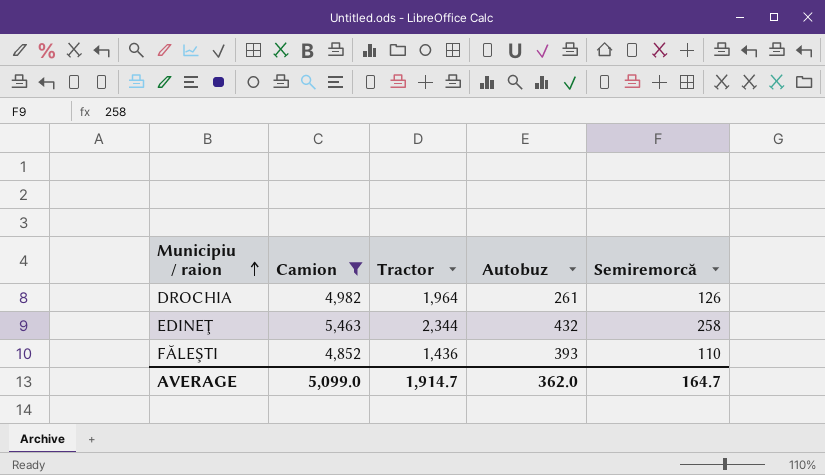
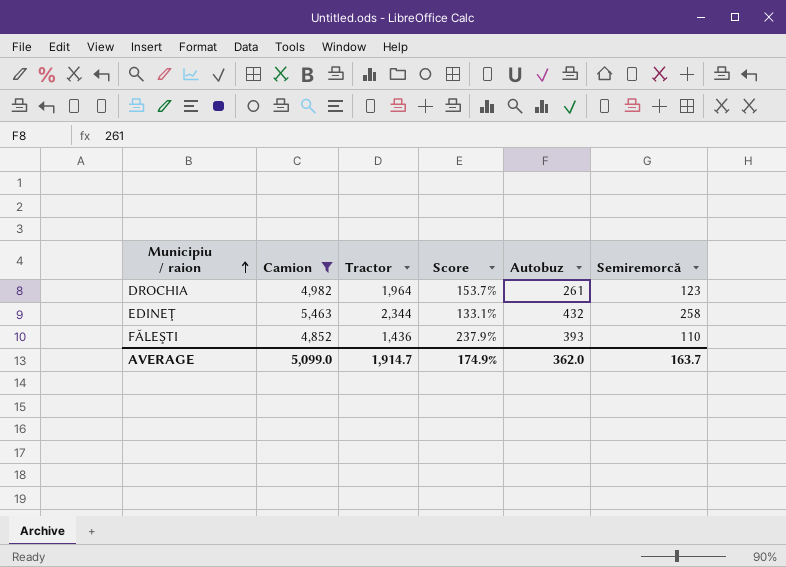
column Score | formula: none -> ([Camion] - [Tractor]) / [Tractor]
DROCHIA | Semiremorcă: 126 -> 123
AVERAGE | Semiremorcă: 164.7 -> 163.7

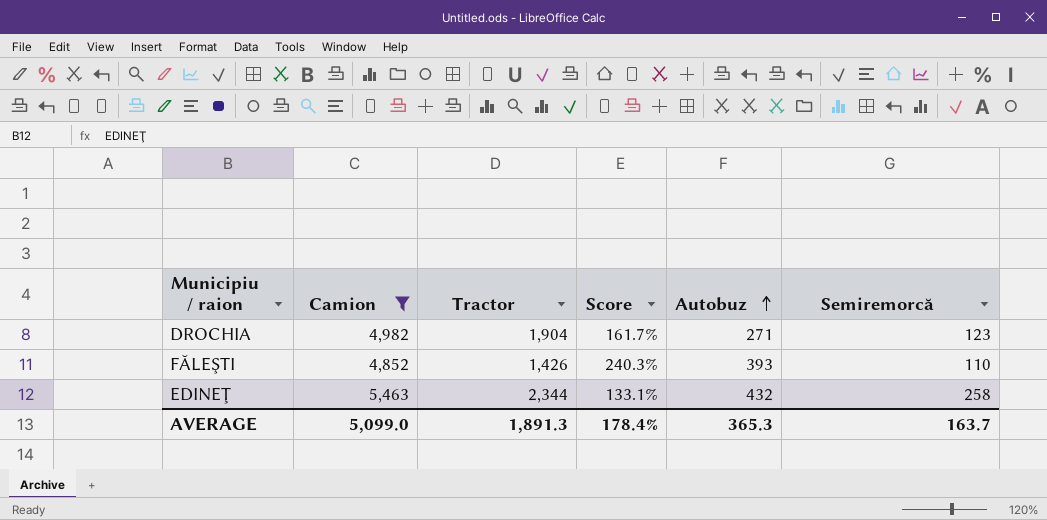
row order: Municipiu / raion ascending -> Autobuz ascending
DROCHIA | Tractor: 1,964 -> 1,904
DROCHIA | Score: 153.7% -> 161.7%
DROCHIA | Autobuz: 261 -> 271
FĂLEŞTI | Tractor: 1,436 -> 1,426
FĂLEŞTI | Score: 237.9% -> 240.3%
AVERAGE | Tractor: 1,914.7 -> 1,891.3
AVERAGE | Score: 174.9% -> 178.4%
AVERAGE | Autobuz: 362.0 -> 365.3

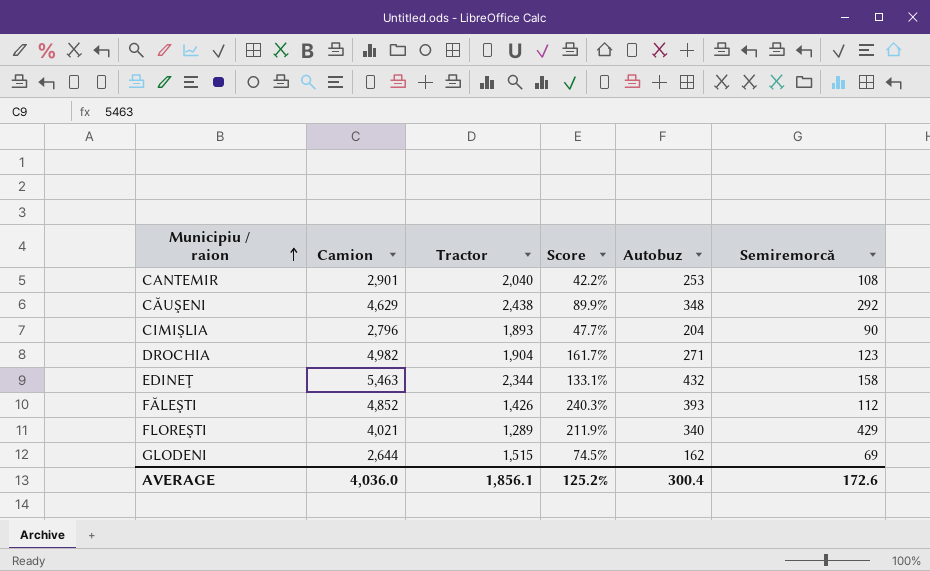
filter: Camion >= 4,852 -> none
row order: Autobuz ascending -> Municipiu / raion ascending
EDINEŢ | Semiremorcă: 258 -> 158
FĂLEŞTI | Semiremorcă: 110 -> 112
AVERAGE | Camion: 5,099.0 -> 4,036.0
AVERAGE | Tractor: 1,891.3 -> 1,856.1
AVERAGE | Score: 178.4% -> 125.2%
AVERAGE | Autobuz: 365.3 -> 300.4
AVERAGE | Semiremorcă: 163.7 -> 172.6

